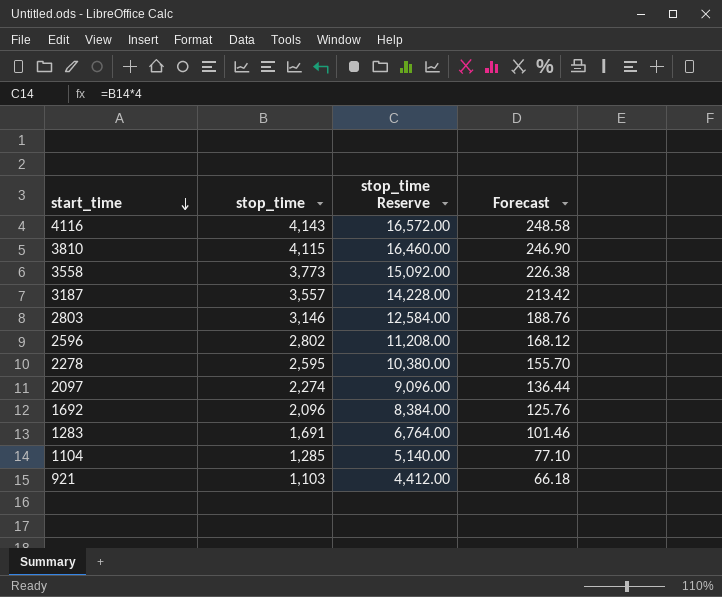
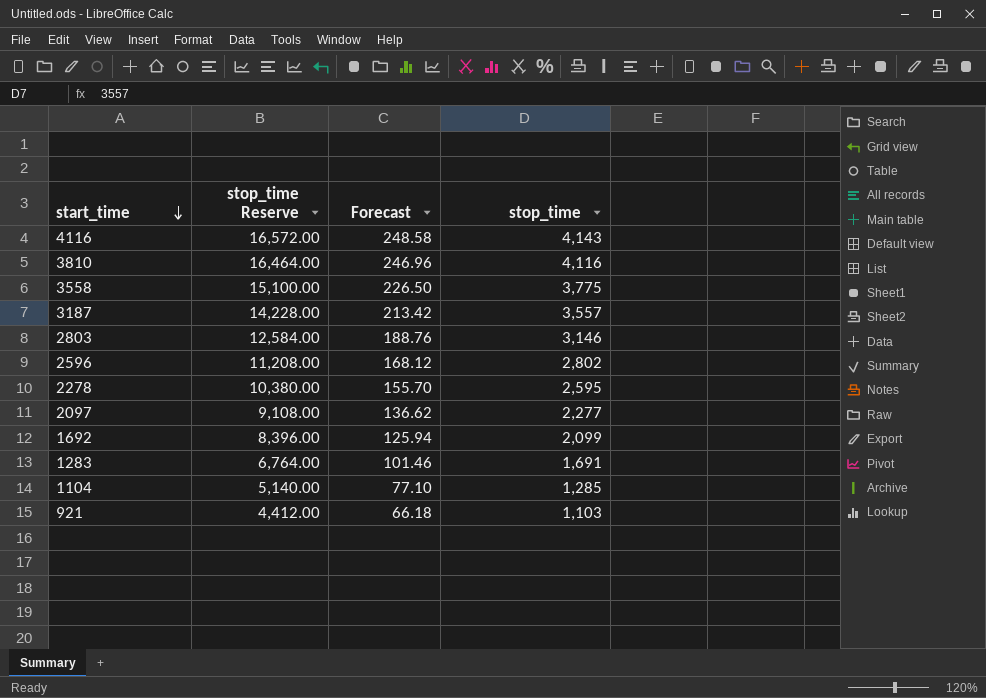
column stop_time | position: 2 -> 4
3810 | stop_time Reserve: 16,460.00 -> 16,464.00
3810 | Forecast: 246.90 -> 246.96
3810 | stop_time: 4,115 -> 4,116
3558 | stop_time Reserve: 15,092.00 -> 15,100.00
3558 | Forecast: 226.38 -> 226.50
3558 | stop_time: 3,773 -> 3,775
2097 | stop_time Reserve: 9,096.00 -> 9,108.00
2097 | Forecast: 136.44 -> 136.62
2097 | stop_time: 2,274 -> 2,277
1692 | stop_time Reserve: 8,384.00 -> 8,396.00
1692 | Forecast: 125.76 -> 125.94
1692 | stop_time: 2,096 -> 2,099

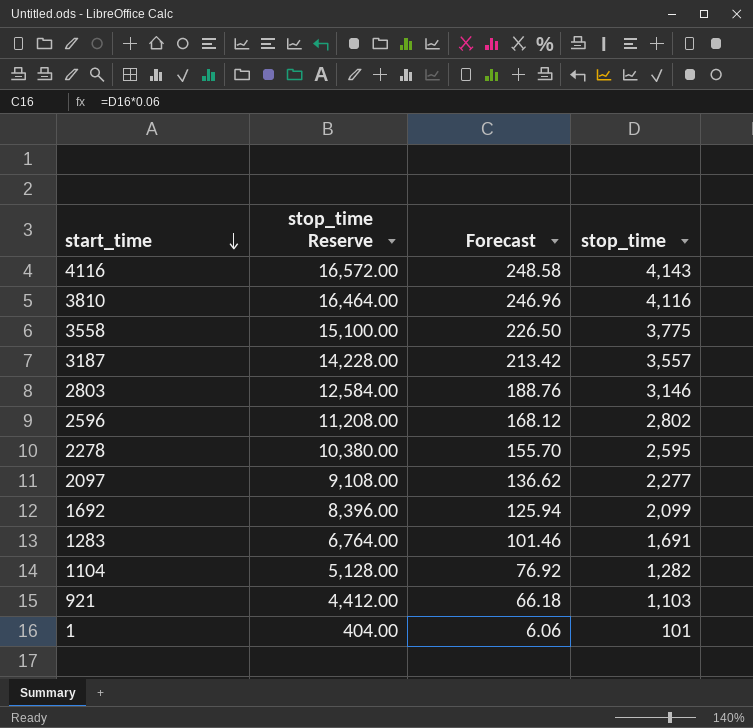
1104 | stop_time Reserve: 5,140.00 -> 5,128.00
1104 | Forecast: 77.10 -> 76.92
1104 | stop_time: 1,285 -> 1,282
row 1: none -> 404.00 | 6.06 | 101

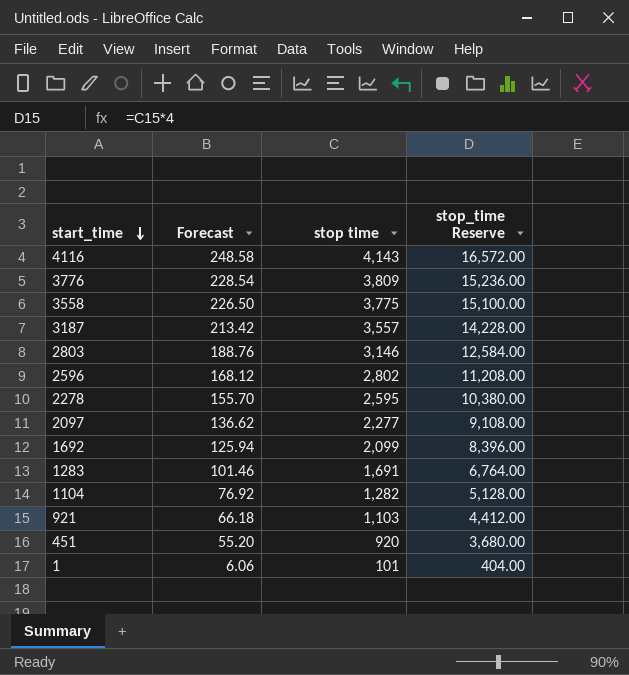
column name: stop_time -> stop time
column stop_time Reserve | position: 2 -> 4
row 3810: 16,464.00 | 246.96 | 4,116 -> none
row 3776: none -> 228.54 | 3,809 | 15,236.00
row 451: none -> 55.20 | 920 | 3,680.00

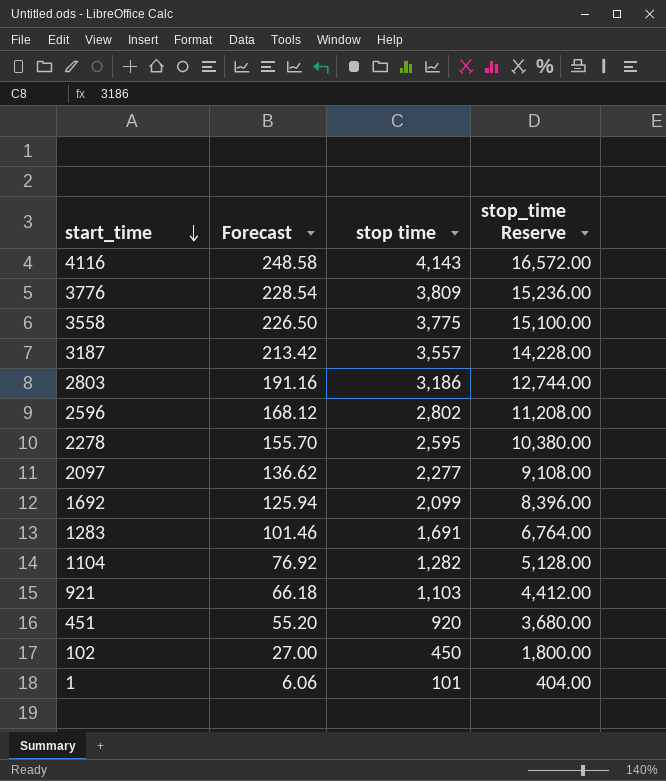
2803 | Forecast: 188.76 -> 191.16
2803 | stop time: 3,146 -> 3,186
2803 | stop_time Reserve: 12,584.00 -> 12,744.00
row 102: none -> 27.00 | 450 | 1,800.00

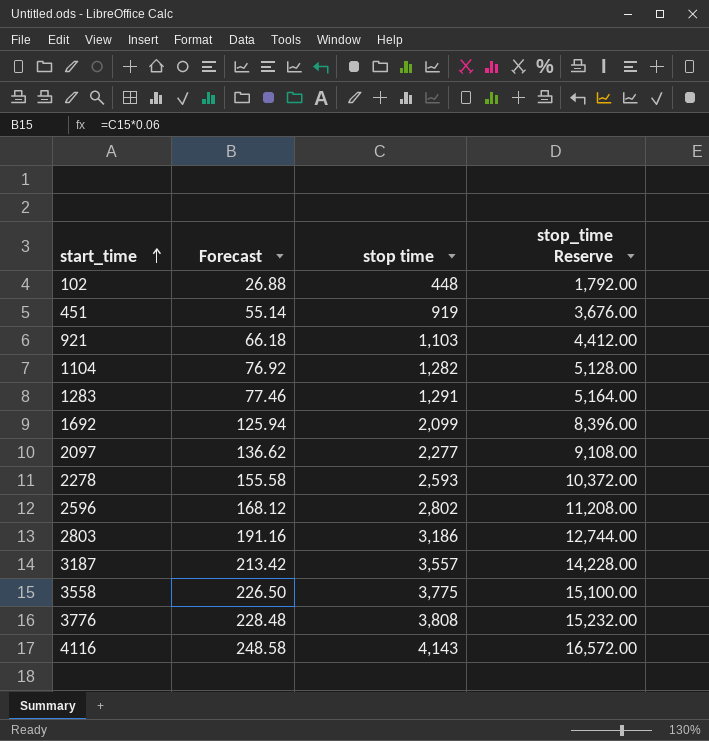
row order: start_time descending -> start_time ascending
row 1: 6.06 | 101 | 404.00 -> none
102 | Forecast: 27.00 -> 26.88
102 | stop time: 450 -> 448
102 | stop_time Reserve: 1,800.00 -> 1,792.00
451 | Forecast: 55.20 -> 55.14
451 | stop time: 920 -> 919
451 | stop_time Reserve: 3,680.00 -> 3,676.00
1283 | Forecast: 101.46 -> 77.46
1283 | stop time: 1,691 -> 1,291
1283 | stop_time Reserve: 6,764.00 -> 5,164.00
2278 | Forecast: 155.70 -> 155.58
2278 | stop time: 2,595 -> 2,593
2278 | stop_time Reserve: 10,380.00 -> 10,372.00
3776 | Forecast: 228.54 -> 228.48
3776 | stop time: 3,809 -> 3,808
3776 | stop_time Reserve: 15,236.00 -> 15,232.00

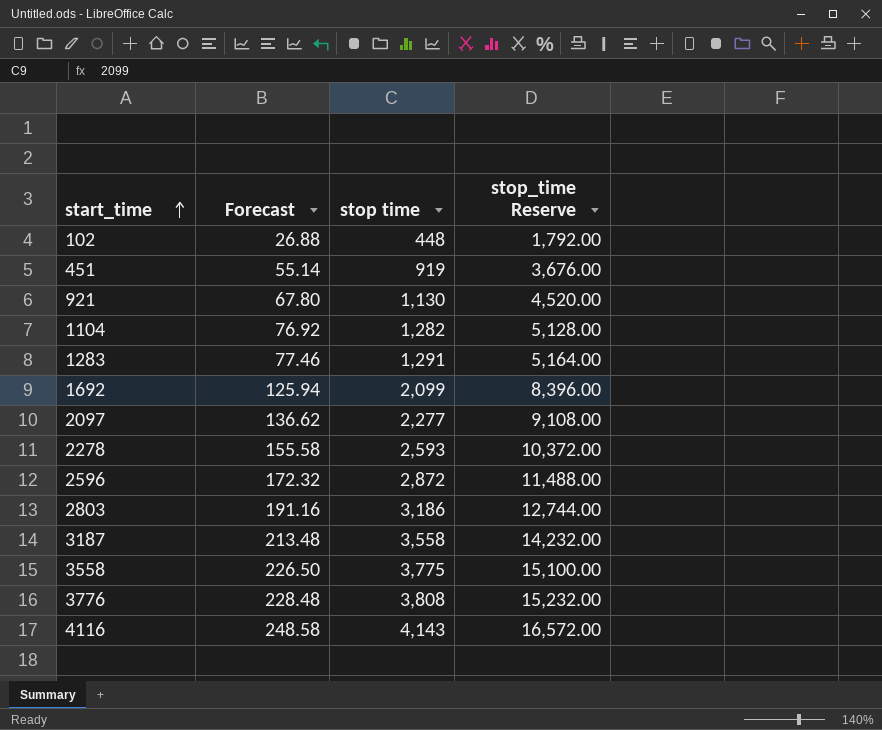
921 | Forecast: 66.18 -> 67.80
921 | stop time: 1,103 -> 1,130
921 | stop_time Reserve: 4,412.00 -> 4,520.00
2596 | Forecast: 168.12 -> 172.32
2596 | stop time: 2,802 -> 2,872
2596 | stop_time Reserve: 11,208.00 -> 11,488.00
3187 | Forecast: 213.42 -> 213.48
3187 | stop time: 3,557 -> 3,558
3187 | stop_time Reserve: 14,228.00 -> 14,232.00

